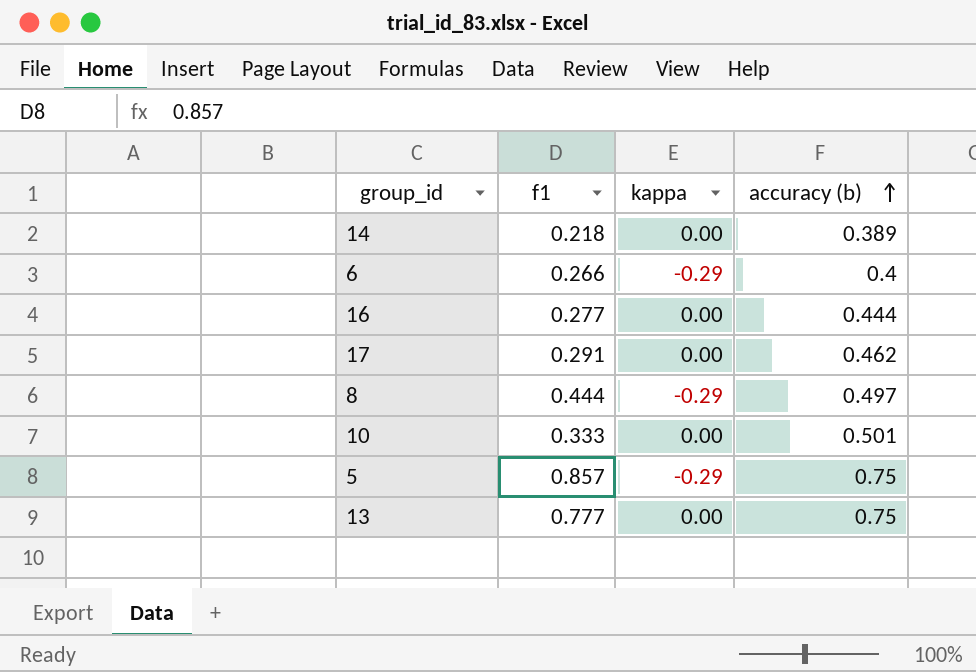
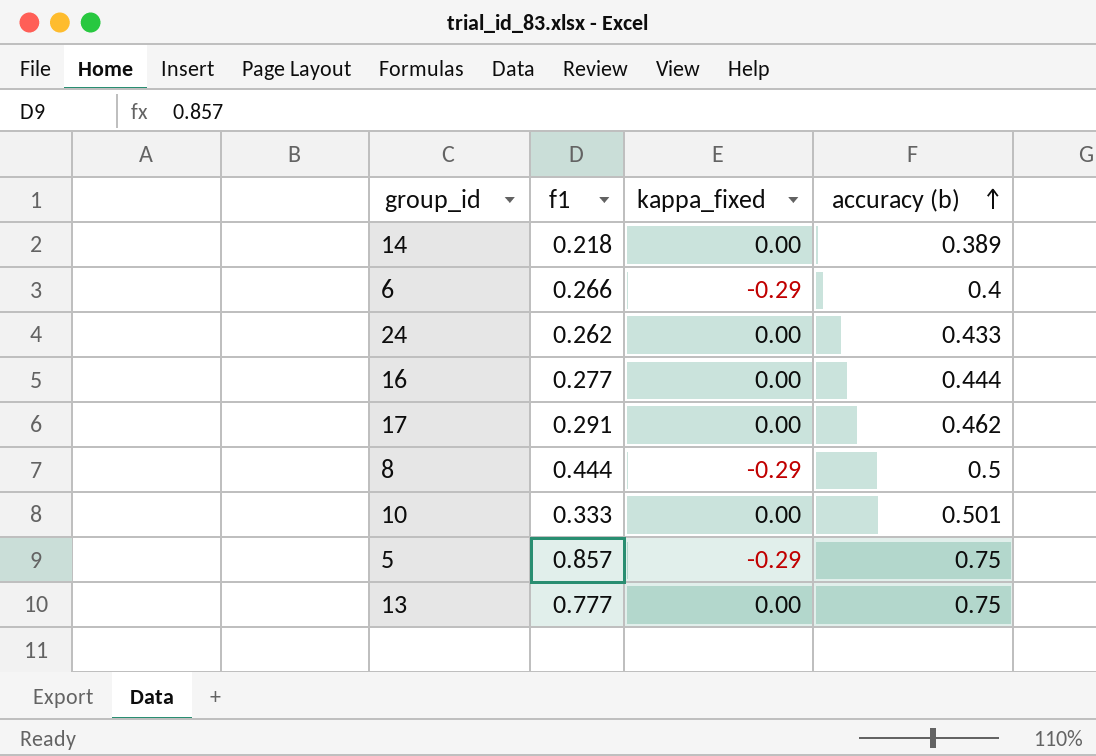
column name: kappa -> kappa_fixed
row 24: none -> 0.262 | 0.00 | 0.433
8 | accuracy (b): 0.497 -> 0.5

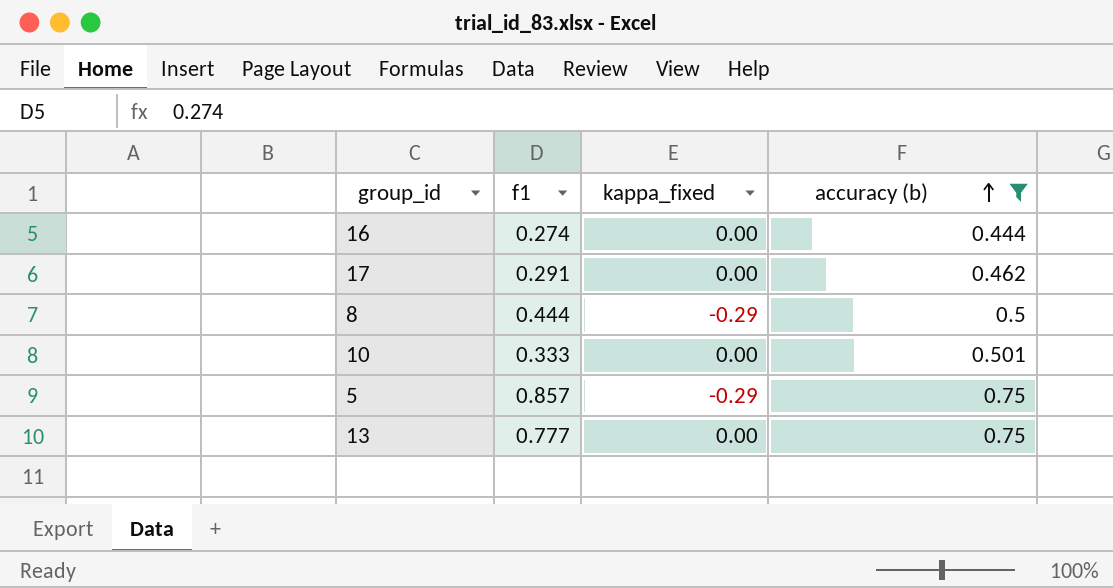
filter: none -> accuracy (b) >= 0.444
16 | f1: 0.277 -> 0.274

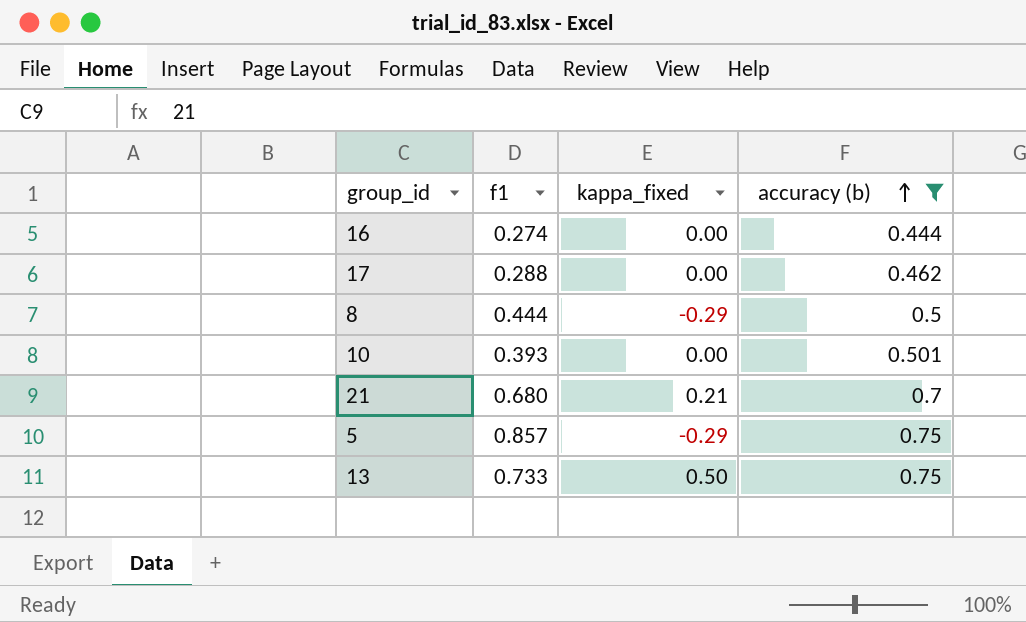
17 | f1: 0.291 -> 0.288
10 | f1: 0.333 -> 0.393
row 21: none -> 0.680 | 0.21 | 0.7
13 | f1: 0.777 -> 0.733
13 | kappa_fixed: 0.00 -> 0.50

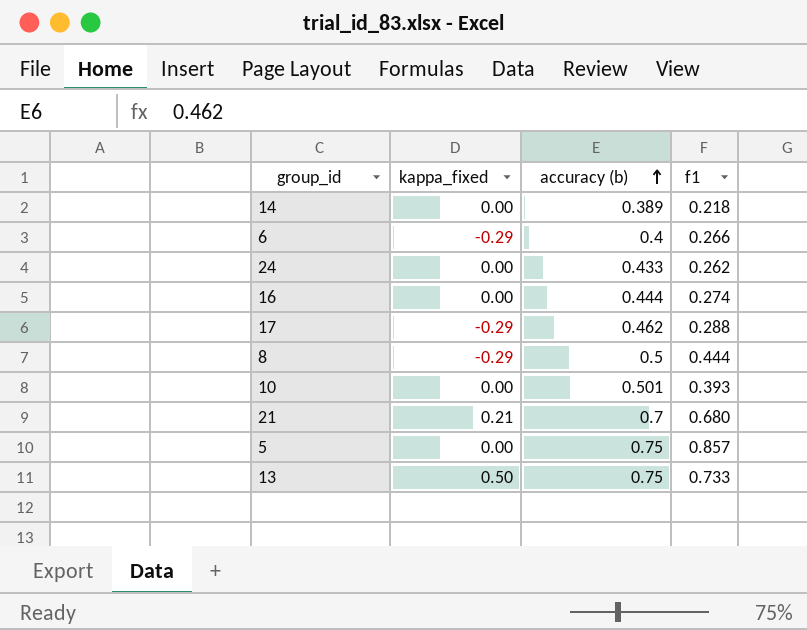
filter: accuracy (b) >= 0.444 -> none
column f1 | position: 2 -> 4
17 | kappa_fixed: 0.00 -> -0.29
5 | kappa_fixed: -0.29 -> 0.00

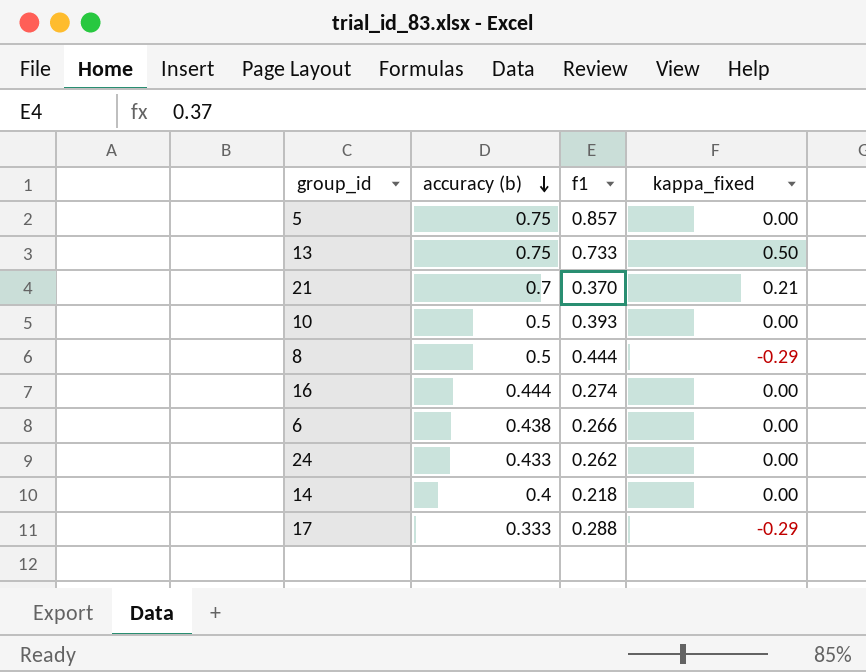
row order: accuracy (b) ascending -> accuracy (b) descending
column kappa_fixed | position: 2 -> 4
21 | f1: 0.680 -> 0.370
10 | accuracy (b): 0.501 -> 0.5
6 | accuracy (b): 0.4 -> 0.438
6 | kappa_fixed: -0.29 -> 0.00
14 | accuracy (b): 0.389 -> 0.4
17 | accuracy (b): 0.462 -> 0.333

